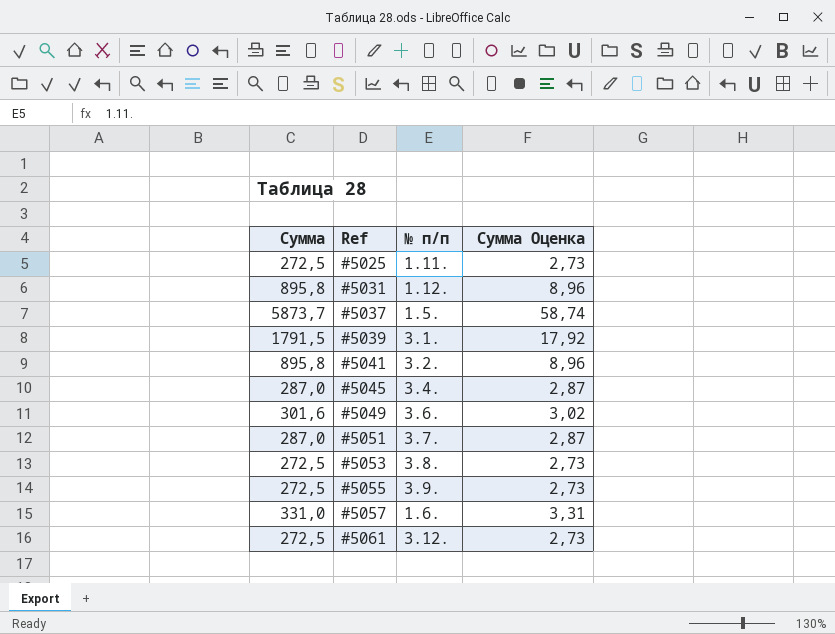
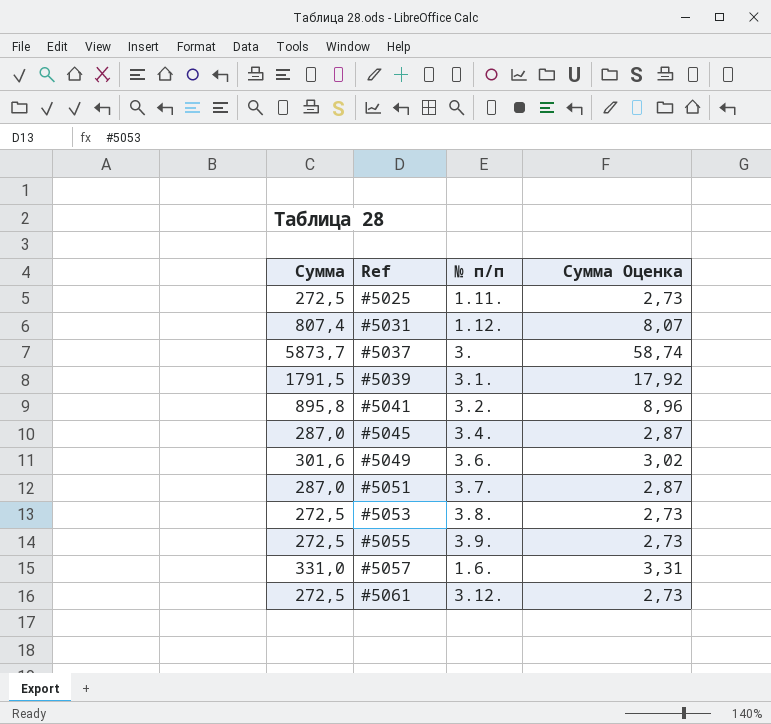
#5031 | Сумма: 895,8 -> 807,4
#5031 | Сумма Оценка: 8,96 -> 8,07
#5037 | № п/п: 1.5. -> 3.

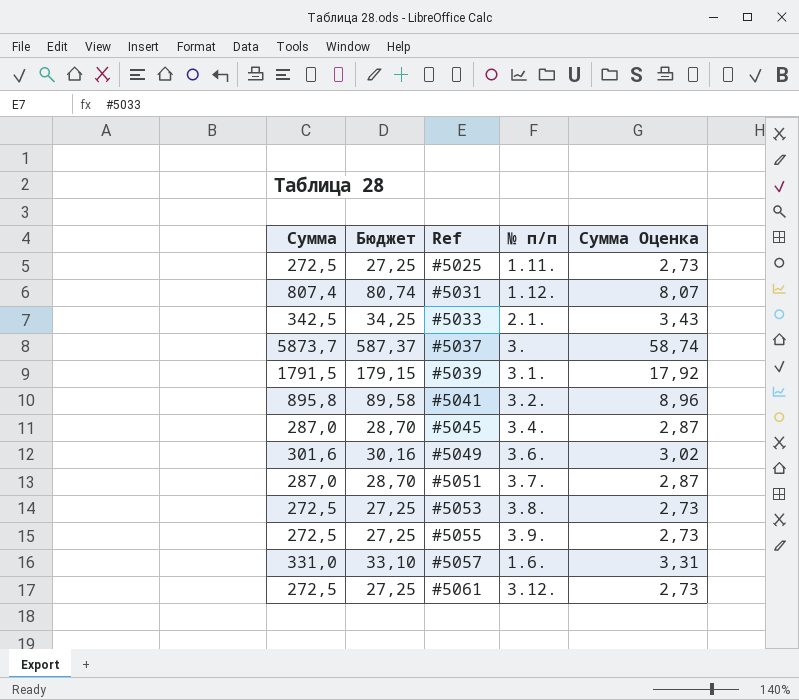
column Бюджет | formula: none -> [Сумма] * 0,1
row #5033: none -> 342,5 | 34,25 | 2.1. | 3,43

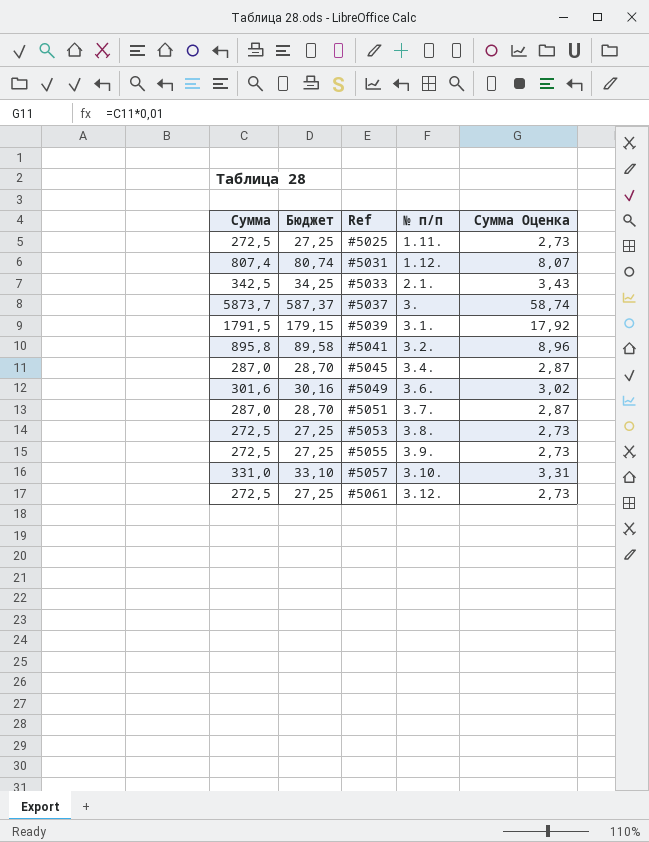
#5057 | № п/п: 1.6. -> 3.10.

